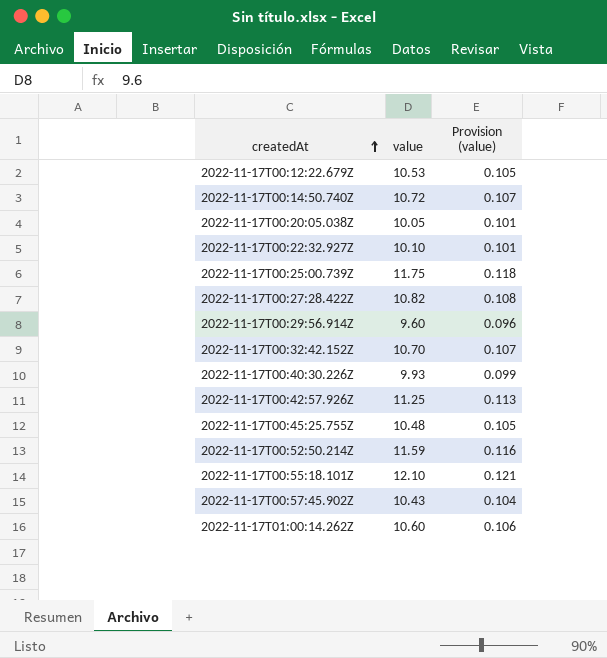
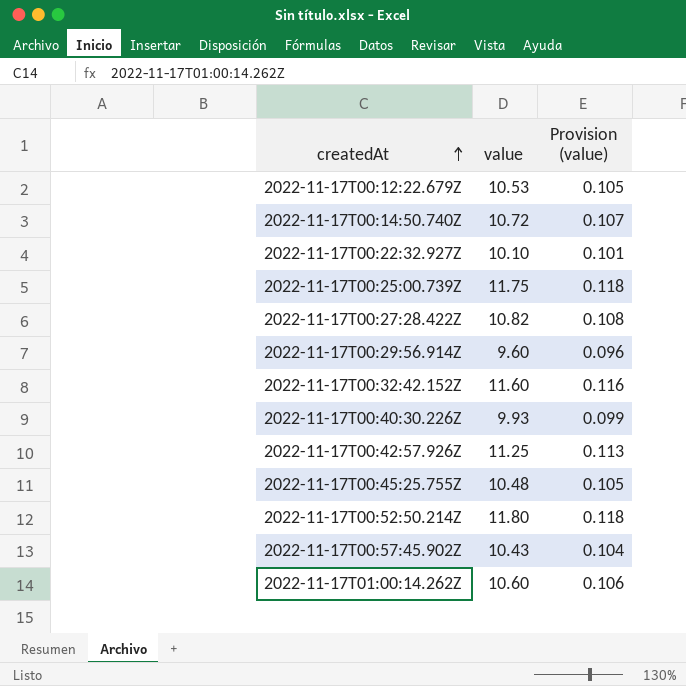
row 2022-11-17T00:20:05.038Z: 10.05 | 0.101 -> none
row 2022-11-17T00:55:18.101Z: 12.10 | 0.121 -> none
2022-11-17T00:32:42.152Z | value: 10.70 -> 11.60
2022-11-17T00:32:42.152Z | Provision (value): 0.107 -> 0.116
2022-11-17T00:52:50.214Z | value: 11.59 -> 11.80
2022-11-17T00:52:50.214Z | Provision (value): 0.116 -> 0.118

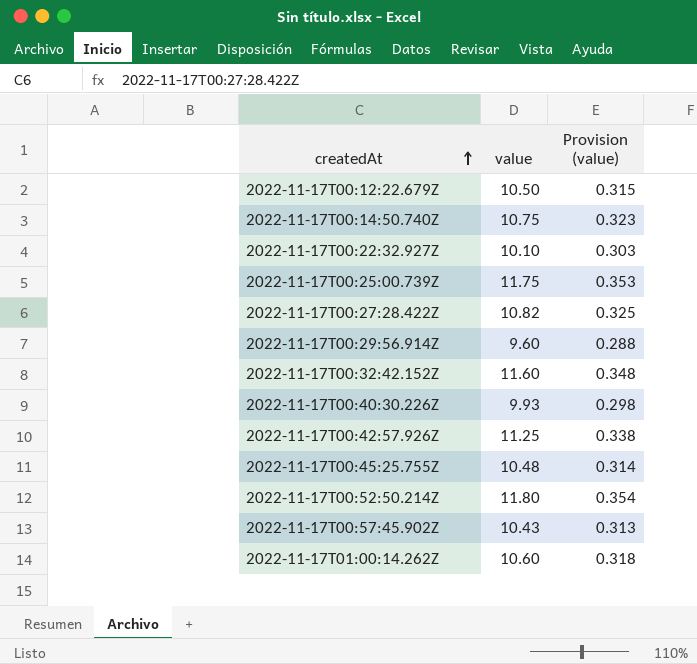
column Provision (value) | formula: [value] * 0.01 -> [value] * 0.03
2022-11-17T00:12:22.679Z | value: 10.53 -> 10.50
2022-11-17T00:14:50.740Z | value: 10.72 -> 10.75

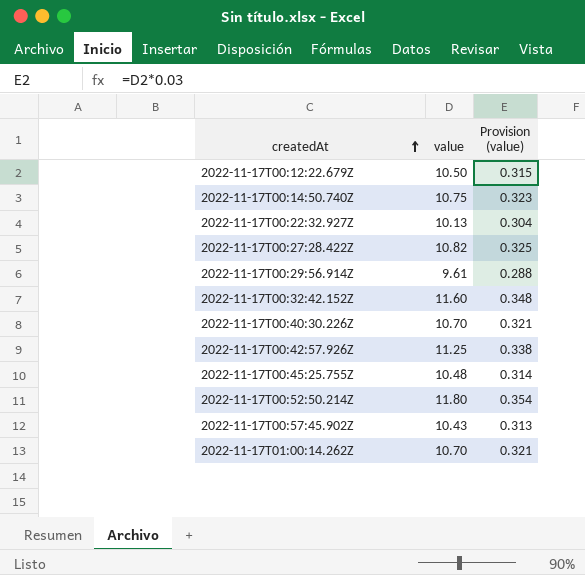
row 2022-11-17T00:25:00.739Z: 11.75 | 0.353 -> none
2022-11-17T00:22:32.927Z | value: 10.10 -> 10.13
2022-11-17T00:22:32.927Z | Provision (value): 0.303 -> 0.304
2022-11-17T00:29:56.914Z | value: 9.60 -> 9.61
2022-11-17T00:40:30.226Z | value: 9.93 -> 10.70
2022-11-17T00:40:30.226Z | Provision (value): 0.298 -> 0.321
2022-11-17T01:00:14.262Z | value: 10.60 -> 10.70
2022-11-17T01:00:14.262Z | Provision (value): 0.318 -> 0.321

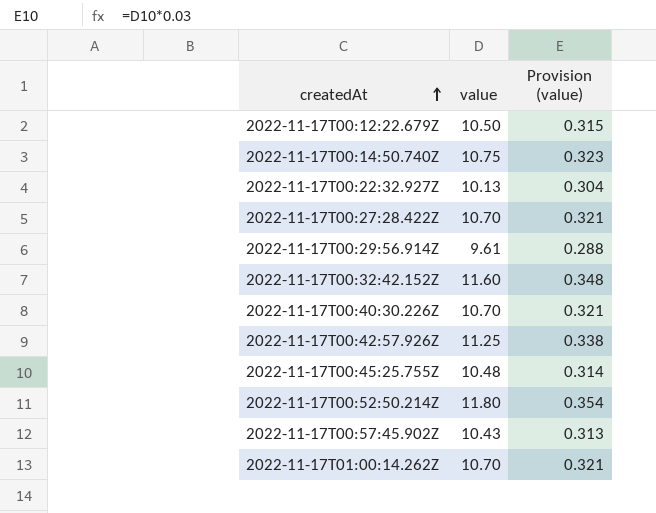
2022-11-17T00:27:28.422Z | value: 10.82 -> 10.70
2022-11-17T00:27:28.422Z | Provision (value): 0.325 -> 0.321

